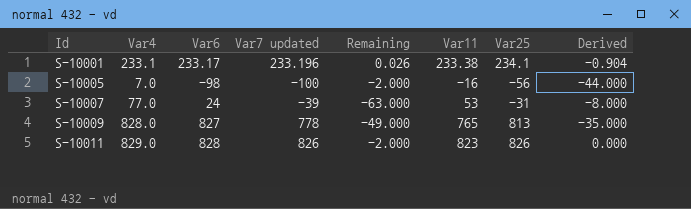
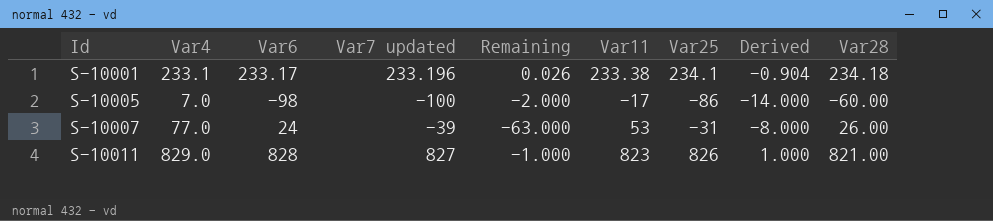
column Var28 | position: none -> 9
row S-10009: 828.0 | 827 | 778 | -49.000 | 765 | 813 | -35.000 -> none
S-10005 | Var11: -16 -> -17
S-10005 | Var25: -56 -> -86
S-10005 | Derived: -44.000 -> -14.000
S-10011 | Var7 updated: 826 -> 827
S-10011 | Remaining: -2.000 -> -1.000
S-10011 | Derived: 0.000 -> 1.000

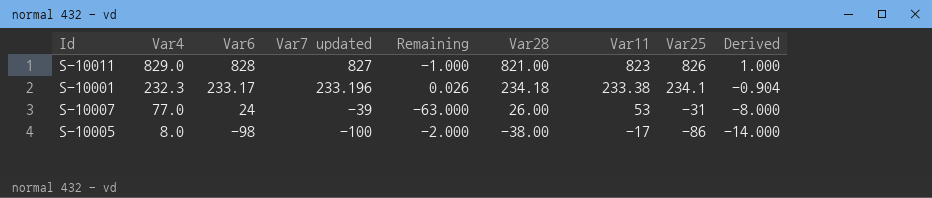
row order: Id ascending -> Var4 descending
column Var28 | position: 9 -> 6
S-10001 | Var4: 233.1 -> 232.3
S-10005 | Var4: 7.0 -> 8.0
S-10005 | Var28: -60.00 -> -38.00

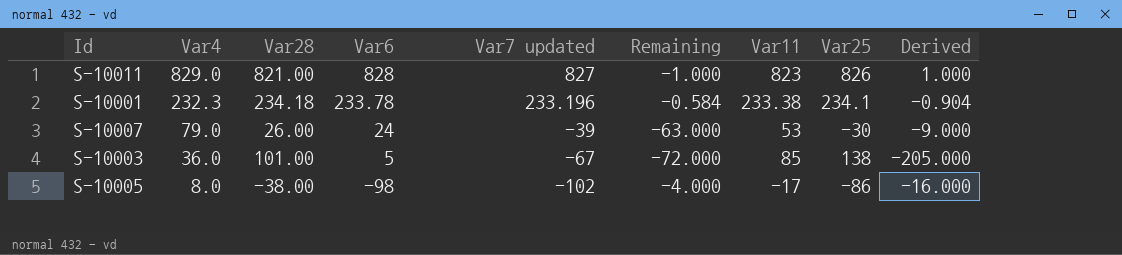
column Var28 | position: 6 -> 3
S-10001 | Var6: 233.17 -> 233.78
S-10001 | Remaining: 0.026 -> -0.584
S-10007 | Var4: 77.0 -> 79.0
S-10007 | Var25: -31 -> -30
S-10007 | Derived: -8.000 -> -9.000
row S-10003: none -> 36.0 | 101.00 | 5 | -67 | -72.000 | 85 | 138 | -205.000
S-10005 | Var7 updated: -100 -> -102
S-10005 | Remaining: -2.000 -> -4.000
S-10005 | Derived: -14.000 -> -16.000

